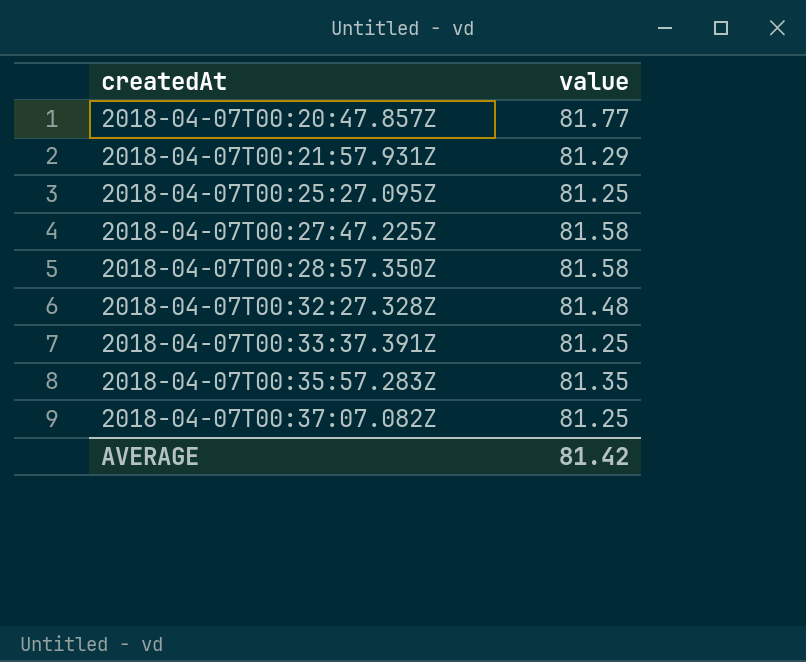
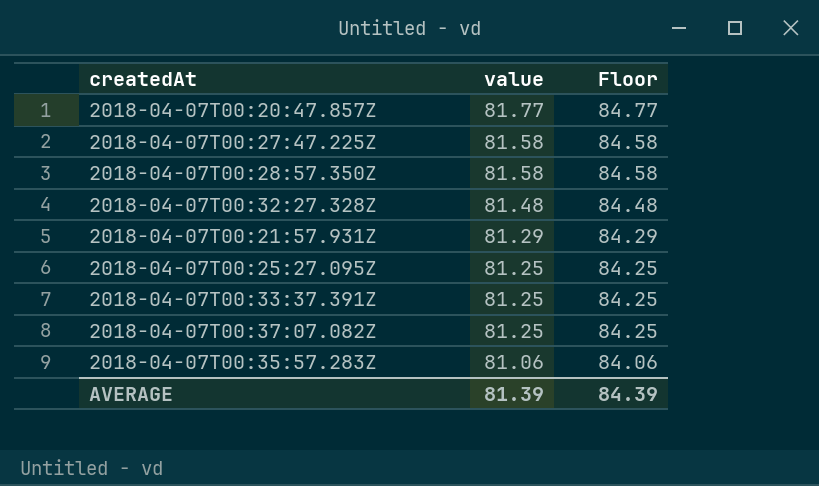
row order: createdAt ascending -> value descending
column Floor | formula: none -> [value] + 3
2018-04-07T00:35:57.283Z | value: 81.35 -> 81.06
AVERAGE | value: 81.42 -> 81.39

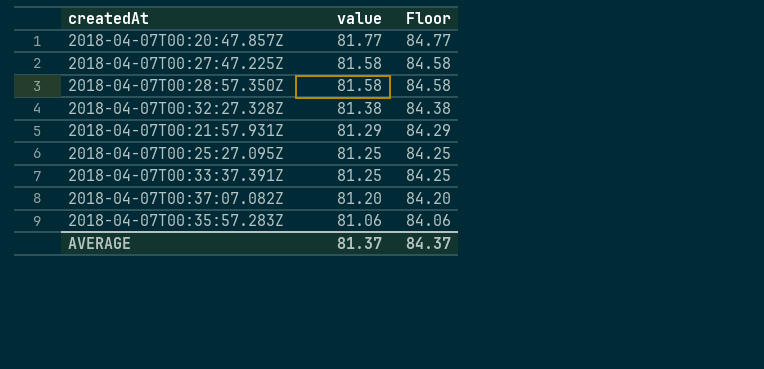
2018-04-07T00:32:27.328Z | value: 81.48 -> 81.38
2018-04-07T00:32:27.328Z | Floor: 84.48 -> 84.38
2018-04-07T00:37:07.082Z | value: 81.25 -> 81.20
2018-04-07T00:37:07.082Z | Floor: 84.25 -> 84.20
AVERAGE | value: 81.39 -> 81.37
AVERAGE | Floor: 84.39 -> 84.37

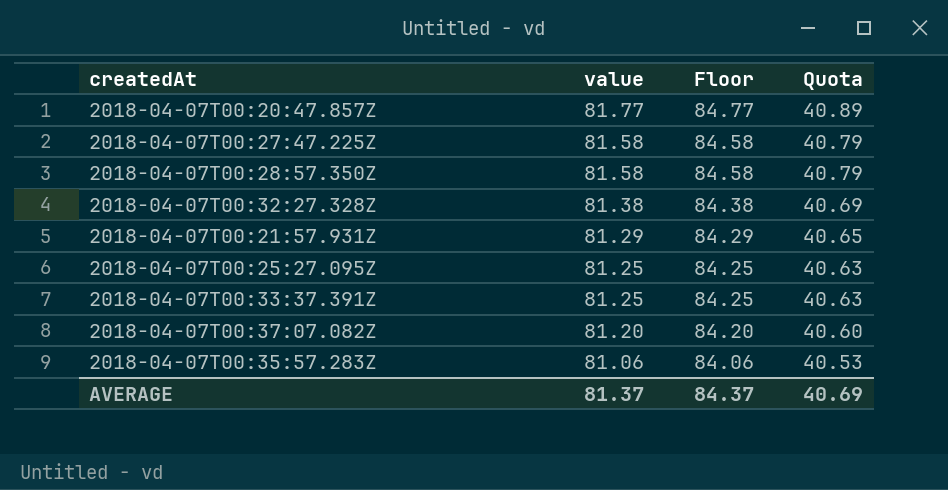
column Quota | formula: none -> [value] * 0.5

